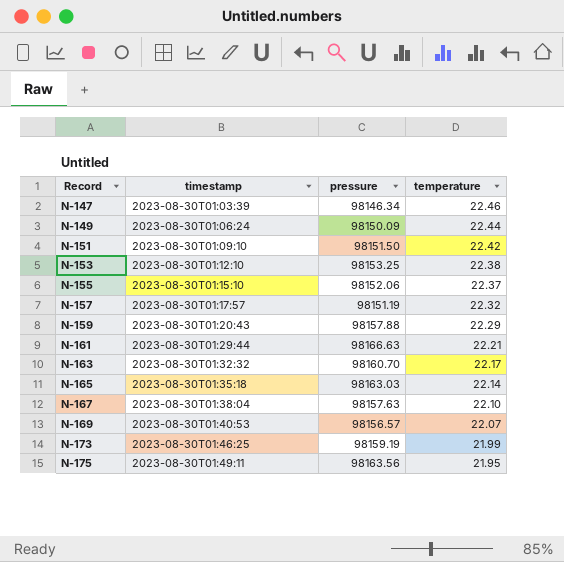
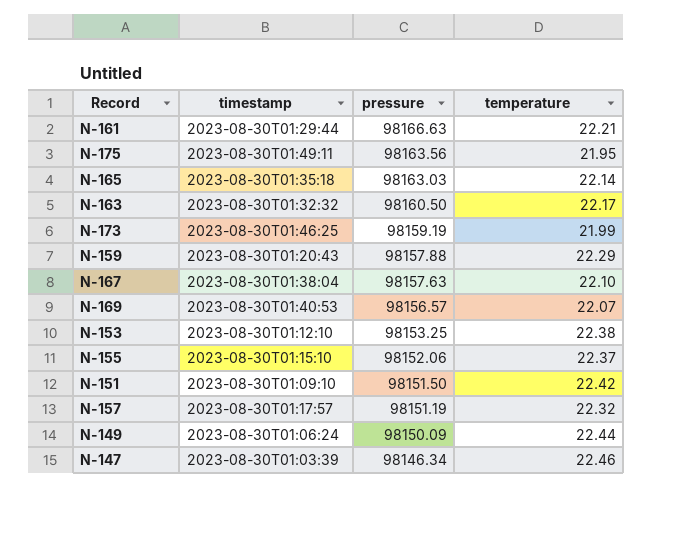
row order: Record ascending -> pressure descending
N-163 | pressure: 98160.70 -> 98160.50

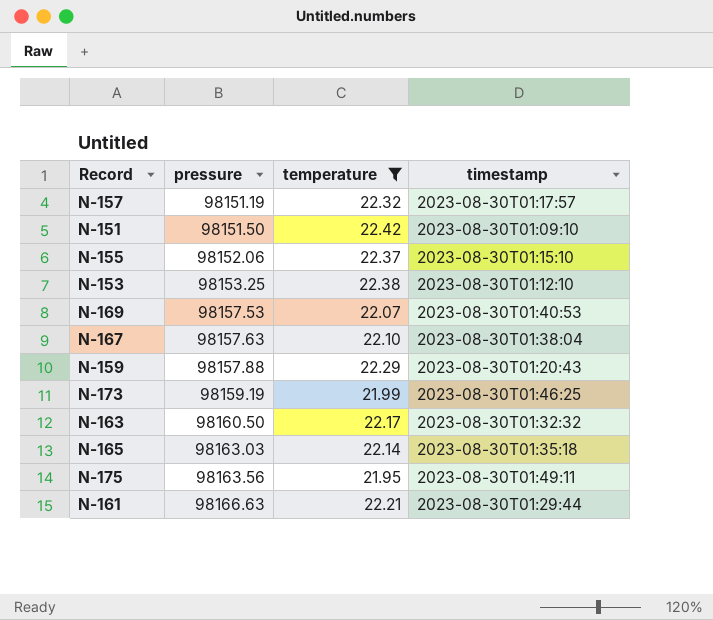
filter: none -> temperature <= 22.42
row order: pressure descending -> pressure ascending
column timestamp | position: 2 -> 4
N-169 | pressure: 98156.57 -> 98157.53

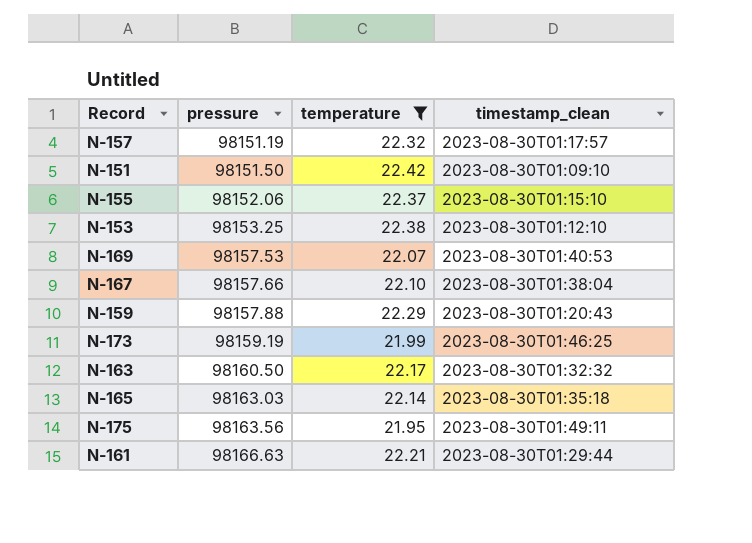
column name: timestamp -> timestamp_clean
N-167 | pressure: 98157.63 -> 98157.66

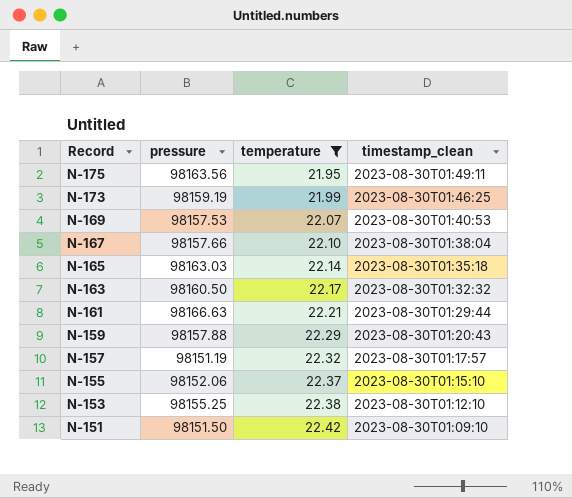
row order: pressure ascending -> Record descending
N-153 | pressure: 98153.25 -> 98155.25

